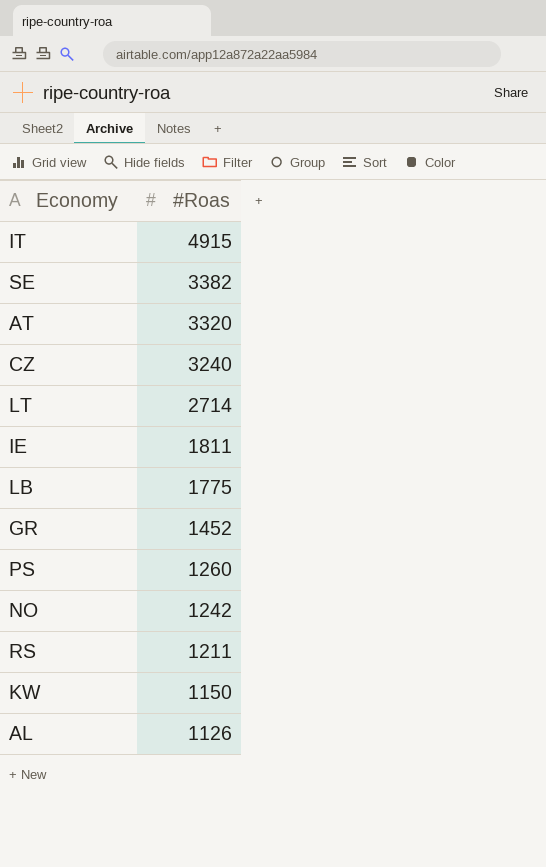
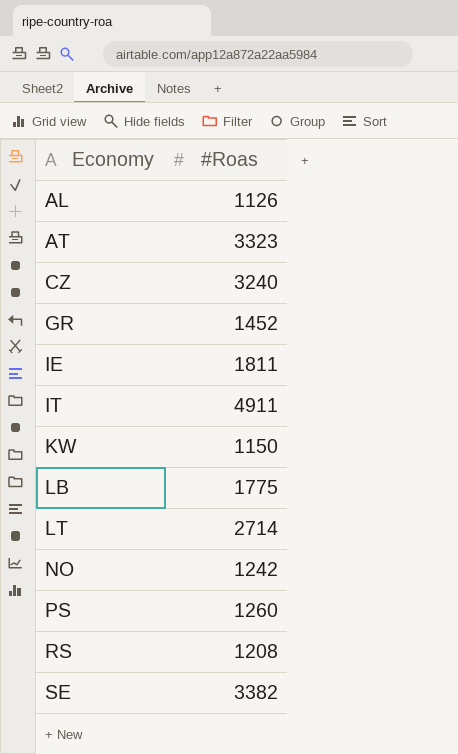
row order: #Roas descending -> Economy ascending
AT | #Roas: 3320 -> 3323
IT | #Roas: 4915 -> 4911
RS | #Roas: 1211 -> 1208

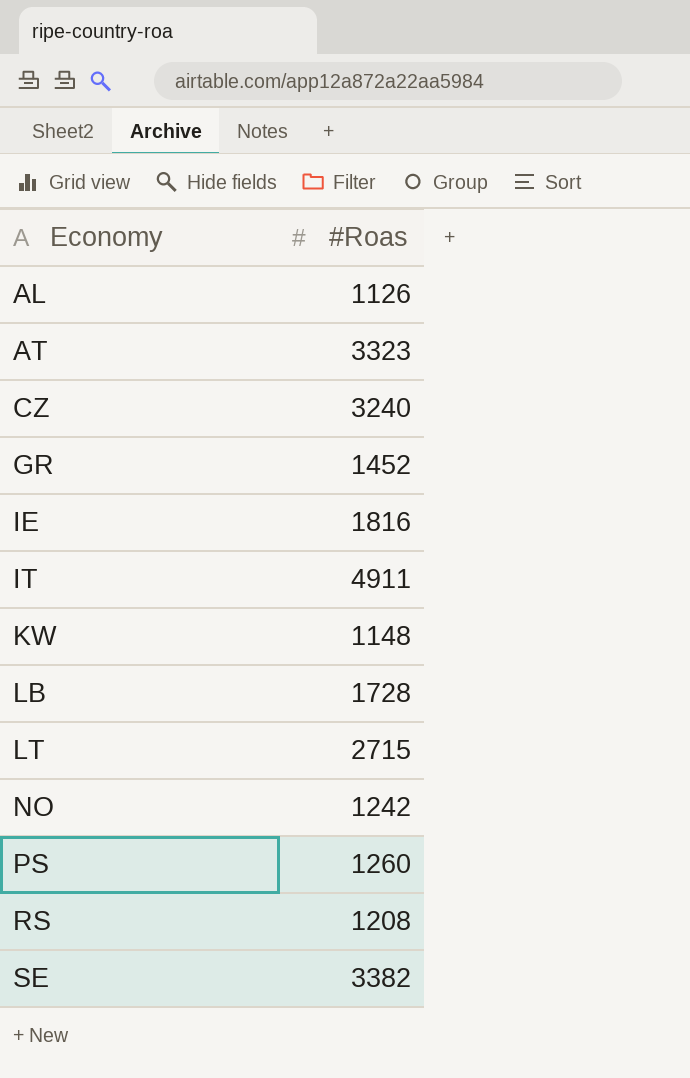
IE | #Roas: 1811 -> 1816
KW | #Roas: 1150 -> 1148
LB | #Roas: 1775 -> 1728
LT | #Roas: 2714 -> 2715

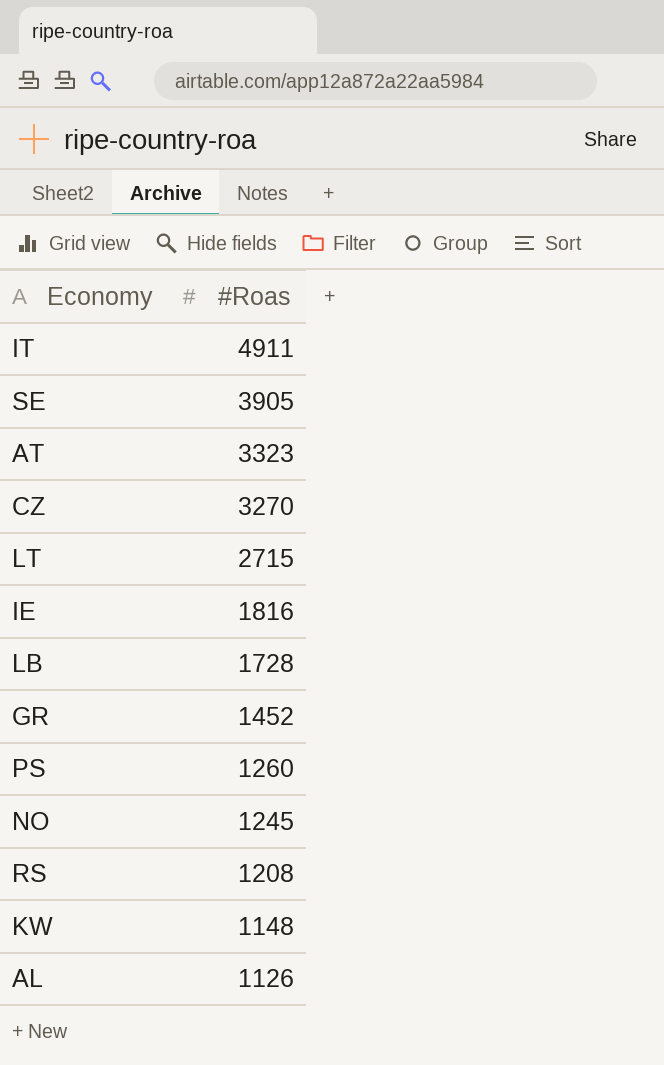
row order: Economy ascending -> #Roas descending
SE | #Roas: 3382 -> 3905
CZ | #Roas: 3240 -> 3270
NO | #Roas: 1242 -> 1245

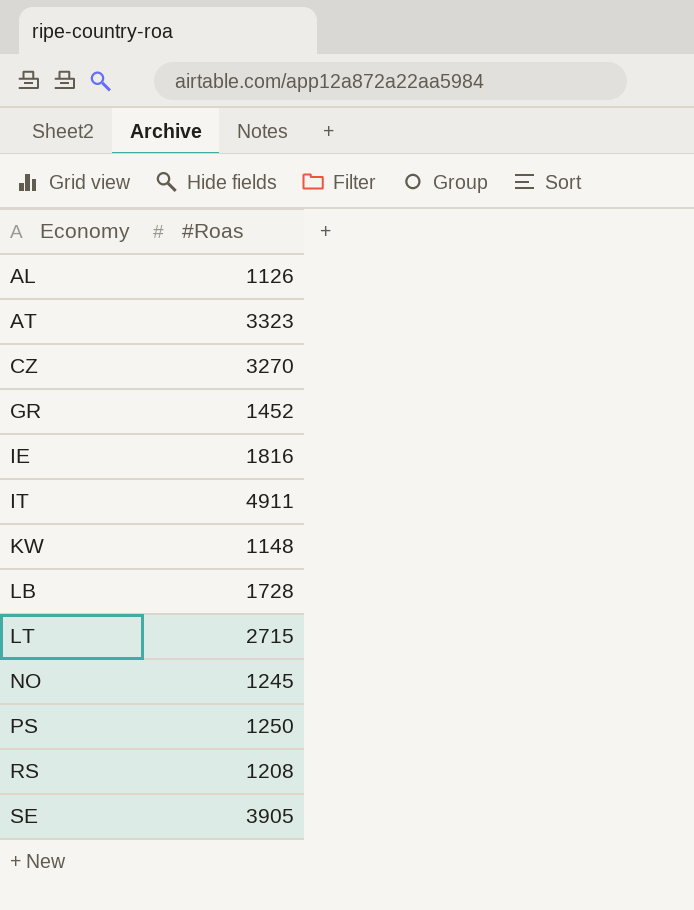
row order: #Roas descending -> Economy ascending
PS | #Roas: 1260 -> 1250

